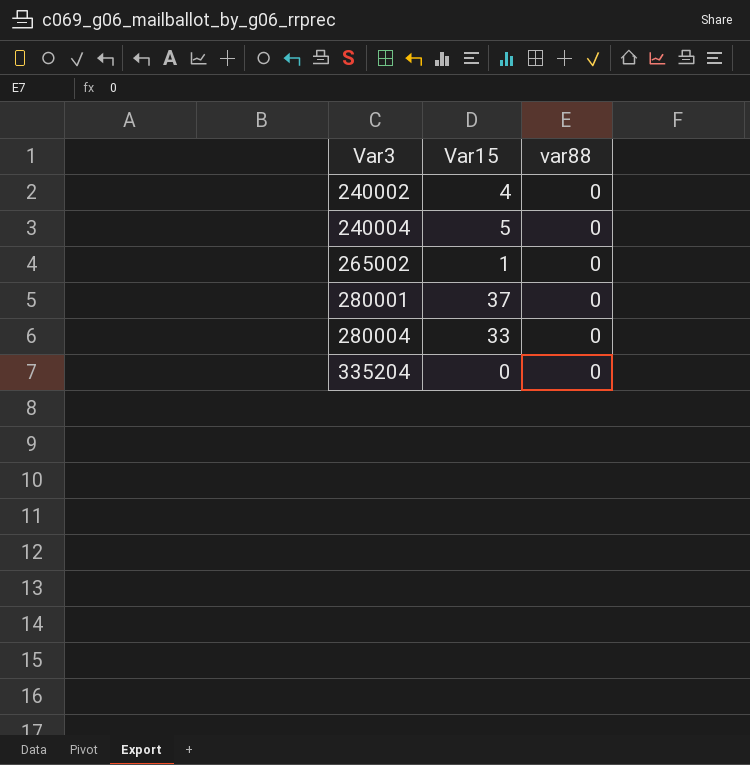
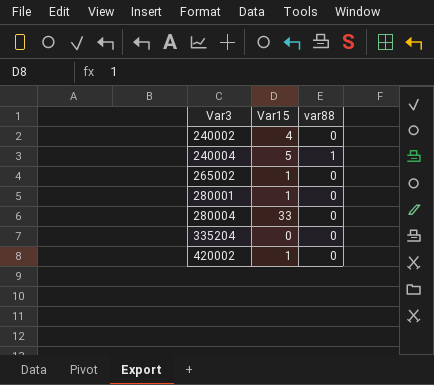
240004 | var88: 0 -> 1
280001 | Var15: 37 -> 1
row 420002: none -> 1 | 0

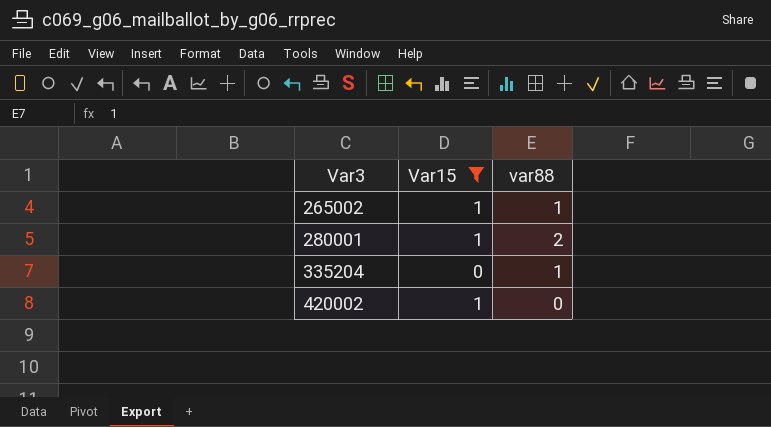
filter: none -> Var15 <= 1
265002 | var88: 0 -> 1
280001 | var88: 0 -> 2
335204 | var88: 0 -> 1

